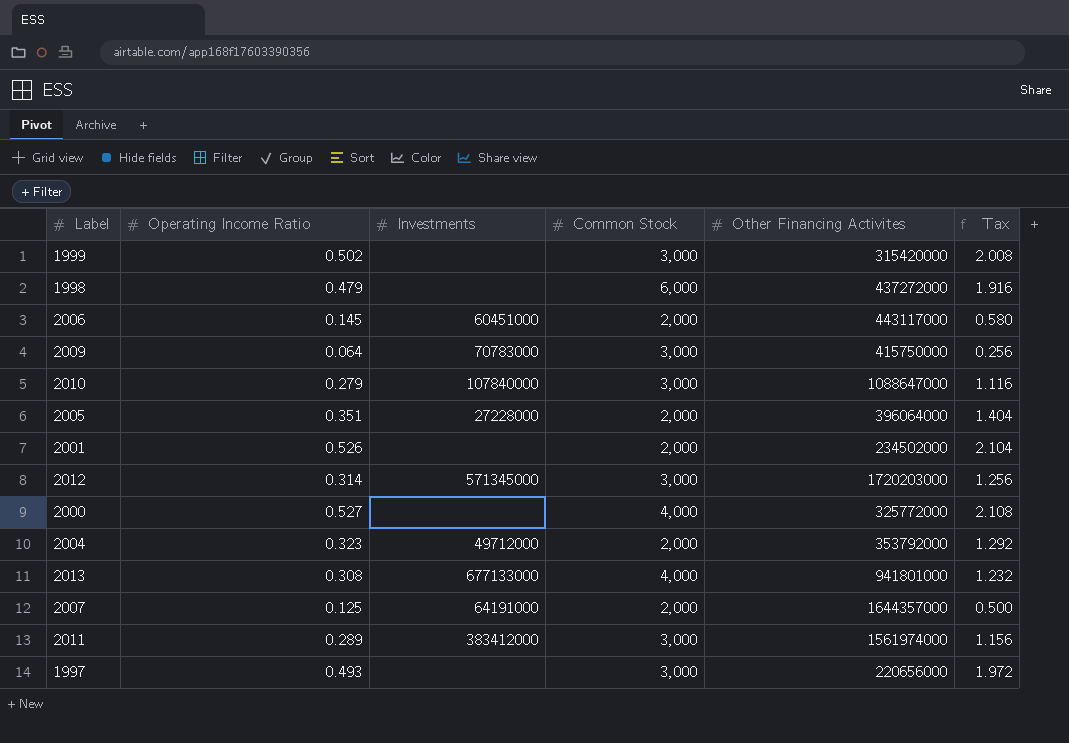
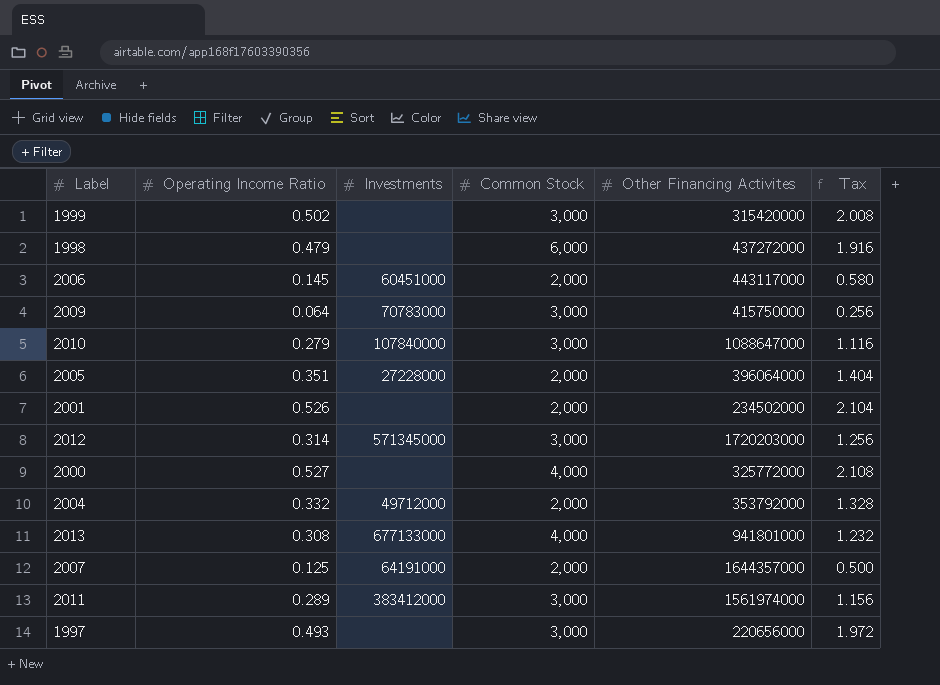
2004 | Operating Income Ratio: 0.323 -> 0.332
2004 | Tax: 1.292 -> 1.328

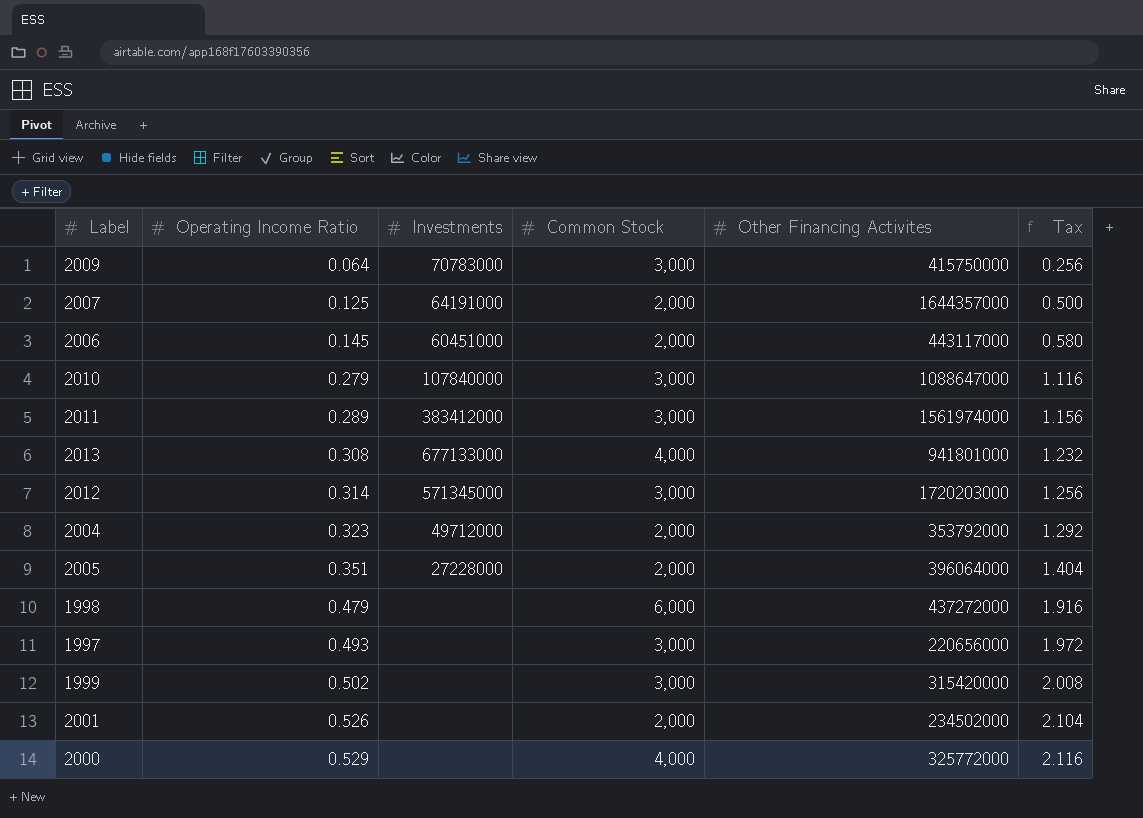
row order: none -> Operating Income Ratio ascending
2004 | Operating Income Ratio: 0.332 -> 0.323
2004 | Tax: 1.328 -> 1.292
2000 | Operating Income Ratio: 0.527 -> 0.529
2000 | Tax: 2.108 -> 2.116

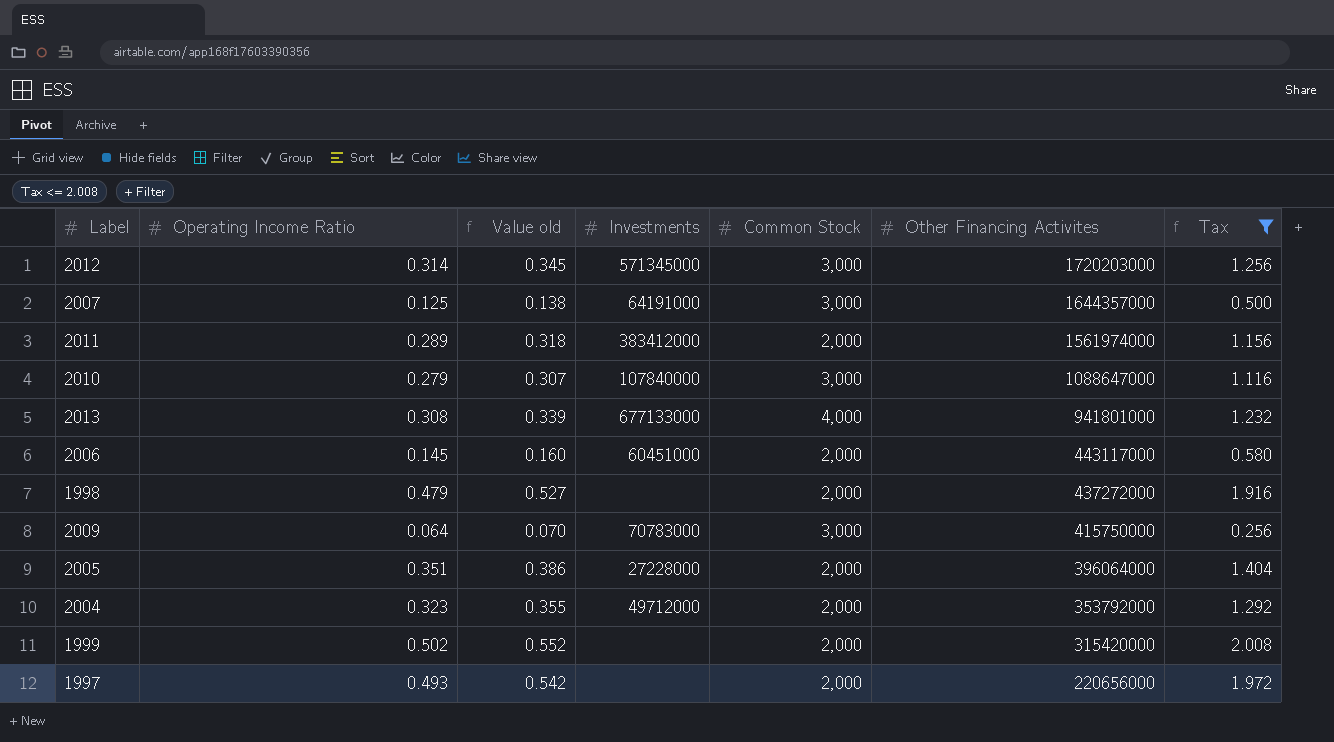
filter: none -> Tax <= 2.008
row order: Operating Income Ratio ascending -> Other Financing Activites descending
column Value old | formula: none -> [Operating Income Ratio] * 1.1
2007 | Common Stock: 2,000 -> 3,000
2011 | Common Stock: 3,000 -> 2,000
1998 | Common Stock: 6,000 -> 2,000
1999 | Common Stock: 3,000 -> 2,000
1997 | Common Stock: 3,000 -> 2,000

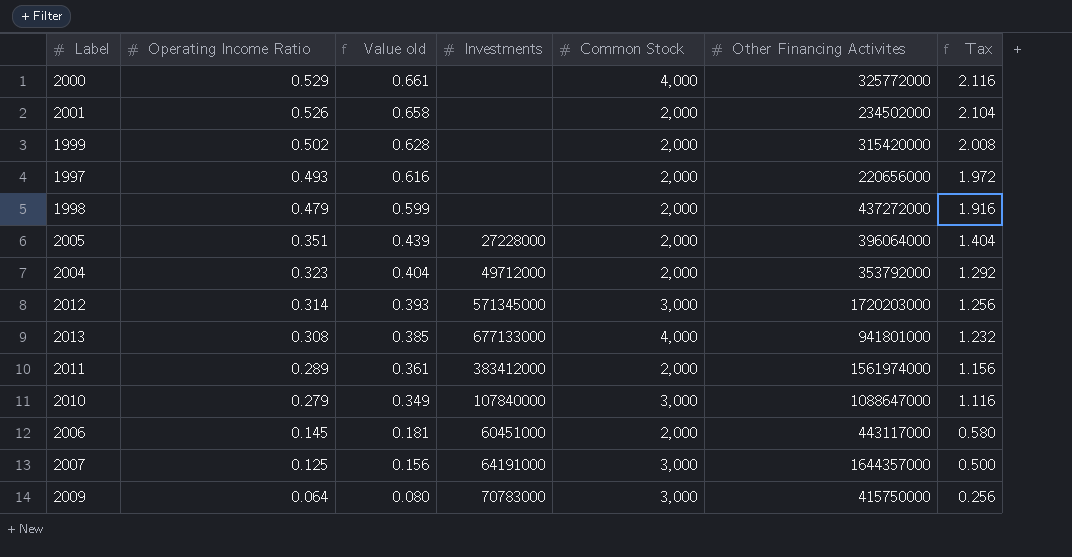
filter: Tax <= 2.008 -> none
row order: Other Financing Activites descending -> Operating Income Ratio descending
column Value old | formula: [Operating Income Ratio] * 1.1 -> [Operating Income Ratio] * 1.25

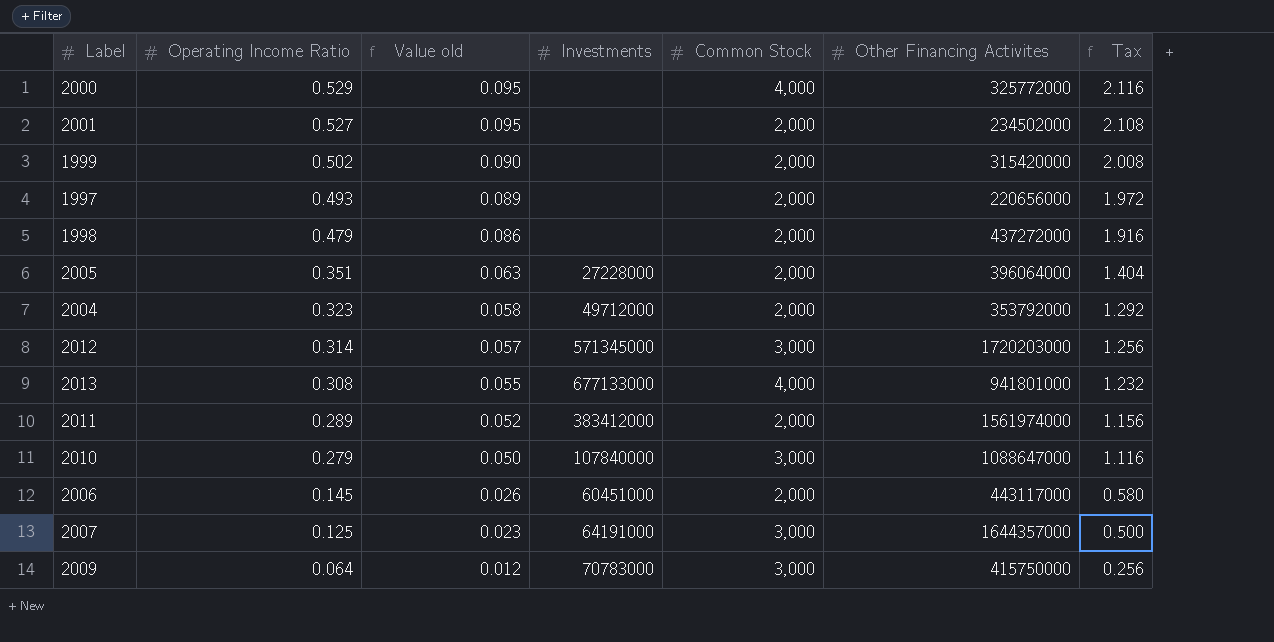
column Value old | formula: [Operating Income Ratio] * 1.25 -> [Operating Income Ratio] * 0.18
2001 | Operating Income Ratio: 0.526 -> 0.527
2001 | Tax: 2.104 -> 2.108

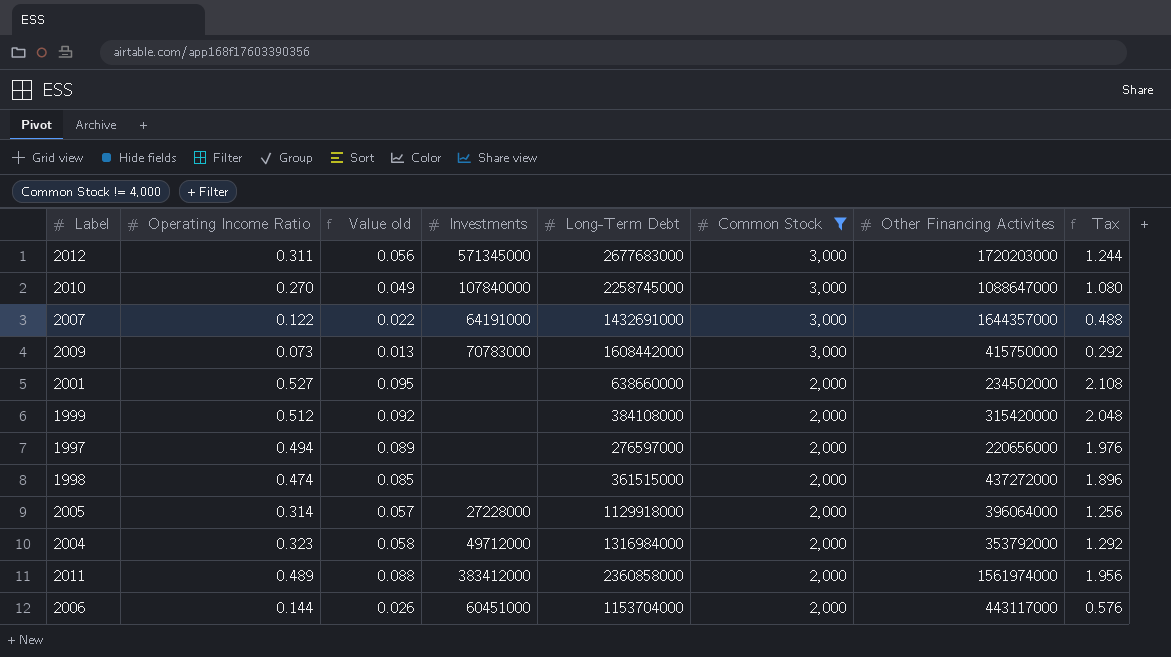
filter: none -> Common Stock != 4,000
row order: Operating Income Ratio descending -> Common Stock descending
column Long-Term Debt | position: none -> 5
2012 | Operating Income Ratio: 0.314 -> 0.311
2012 | Value old: 0.057 -> 0.056
2012 | Tax: 1.256 -> 1.244
2010 | Operating Income Ratio: 0.279 -> 0.270
2010 | Value old: 0.050 -> 0.049
2010 | Tax: 1.116 -> 1.080
2007 | Operating Income Ratio: 0.125 -> 0.122
2007 | Value old: 0.023 -> 0.022
2007 | Tax: 0.500 -> 0.488
2009 | Operating Income Ratio: 0.064 -> 0.073
2009 | Value old: 0.012 -> 0.013
2009 | Tax: 0.256 -> 0.292
1999 | Operating Income Ratio: 0.502 -> 0.512
1999 | Value old: 0.090 -> 0.092
1999 | Tax: 2.008 -> 2.048
1997 | Operating Income Ratio: 0.493 -> 0.494
1997 | Tax: 1.972 -> 1.976
1998 | Operating Income Ratio: 0.479 -> 0.474
1998 | Value old: 0.086 -> 0.085
1998 | Tax: 1.916 -> 1.896
2005 | Operating Income Ratio: 0.351 -> 0.314
2005 | Value old: 0.063 -> 0.057
2005 | Tax: 1.404 -> 1.256
2011 | Operating Income Ratio: 0.289 -> 0.489
2011 | Value old: 0.052 -> 0.088
2011 | Tax: 1.156 -> 1.956
2006 | Operating Income Ratio: 0.145 -> 0.144
2006 | Tax: 0.580 -> 0.576

